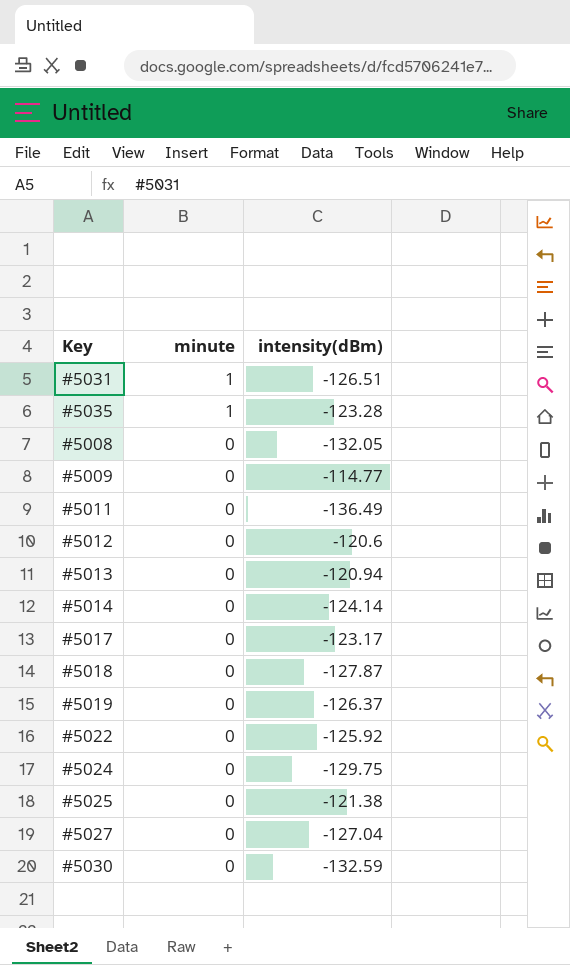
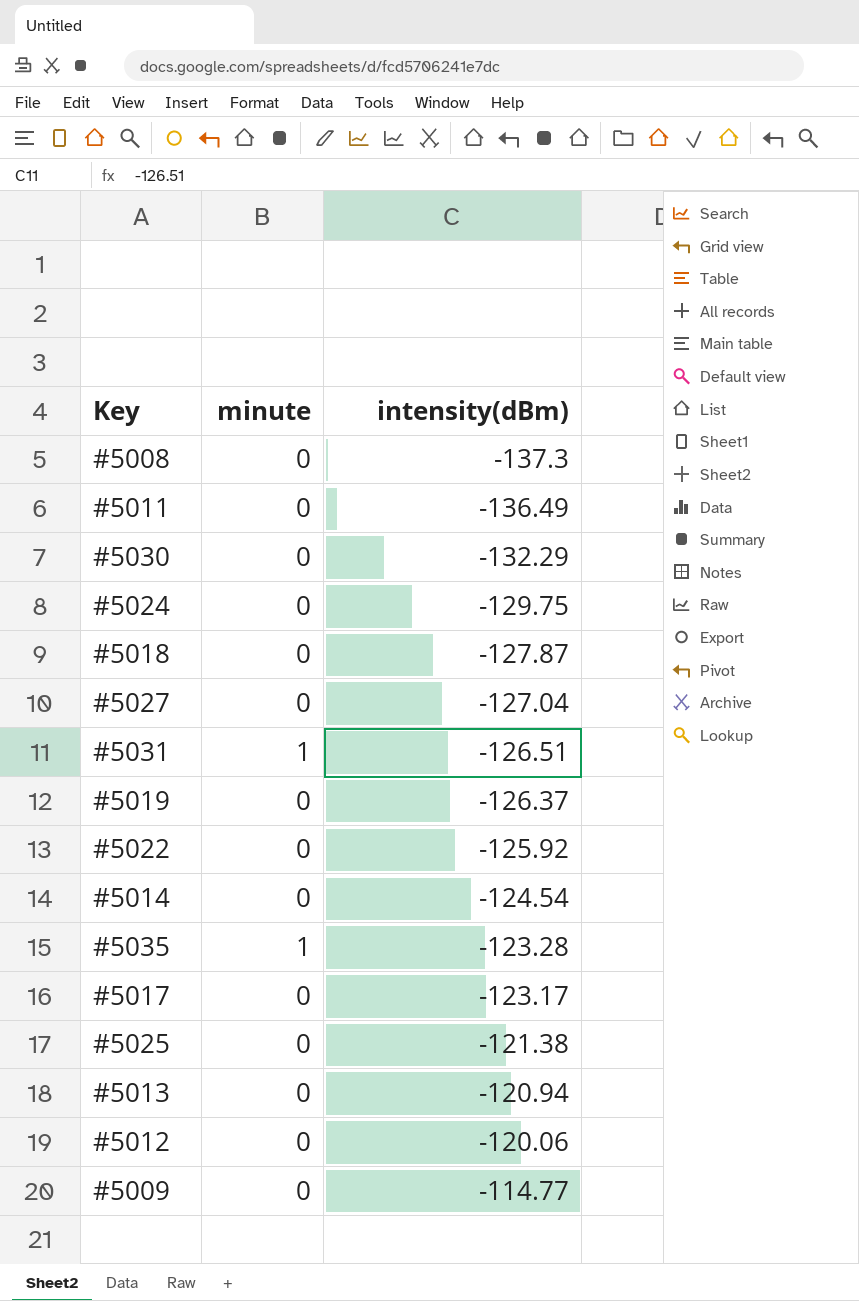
row order: minute descending -> intensity(dBm) ascending
#5008 | intensity(dBm): -132.05 -> -137.3
#5030 | intensity(dBm): -132.59 -> -132.29
#5014 | intensity(dBm): -124.14 -> -124.54
#5012 | intensity(dBm): -120.6 -> -120.06

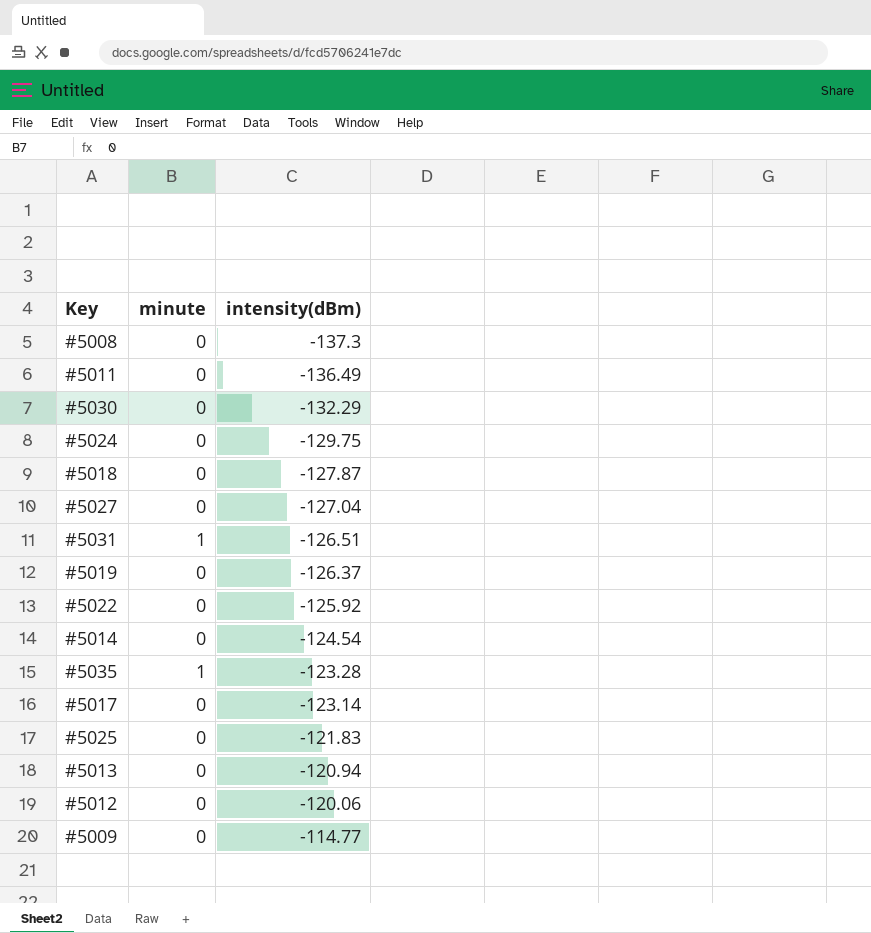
#5017 | intensity(dBm): -123.17 -> -123.14
#5025 | intensity(dBm): -121.38 -> -121.83

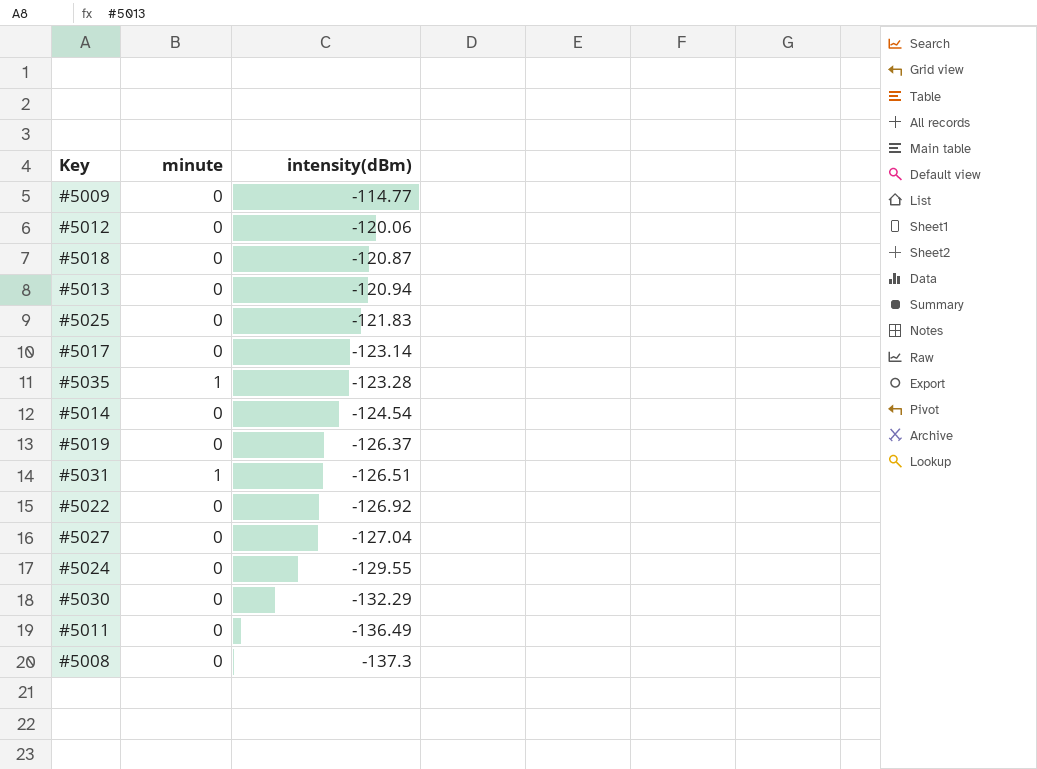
row order: intensity(dBm) ascending -> intensity(dBm) descending
#5018 | intensity(dBm): -127.87 -> -120.87
#5022 | intensity(dBm): -125.92 -> -126.92
#5024 | intensity(dBm): -129.75 -> -129.55

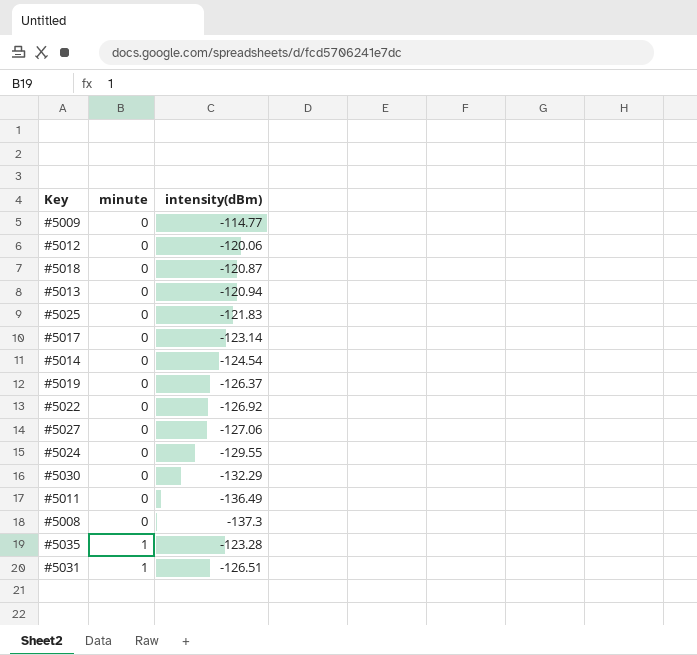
row order: intensity(dBm) descending -> minute ascending
#5027 | intensity(dBm): -127.04 -> -127.06

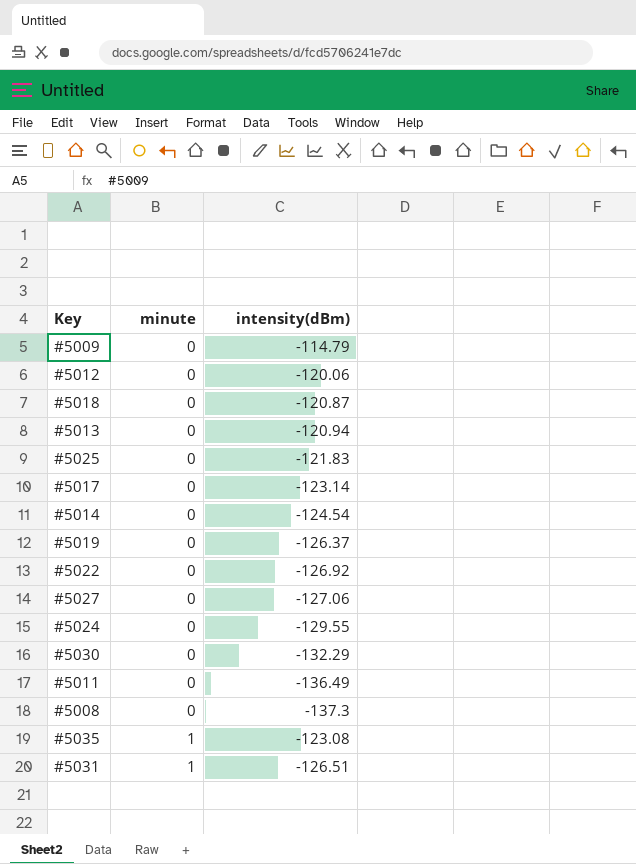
#5009 | intensity(dBm): -114.77 -> -114.79
#5035 | intensity(dBm): -123.28 -> -123.08

